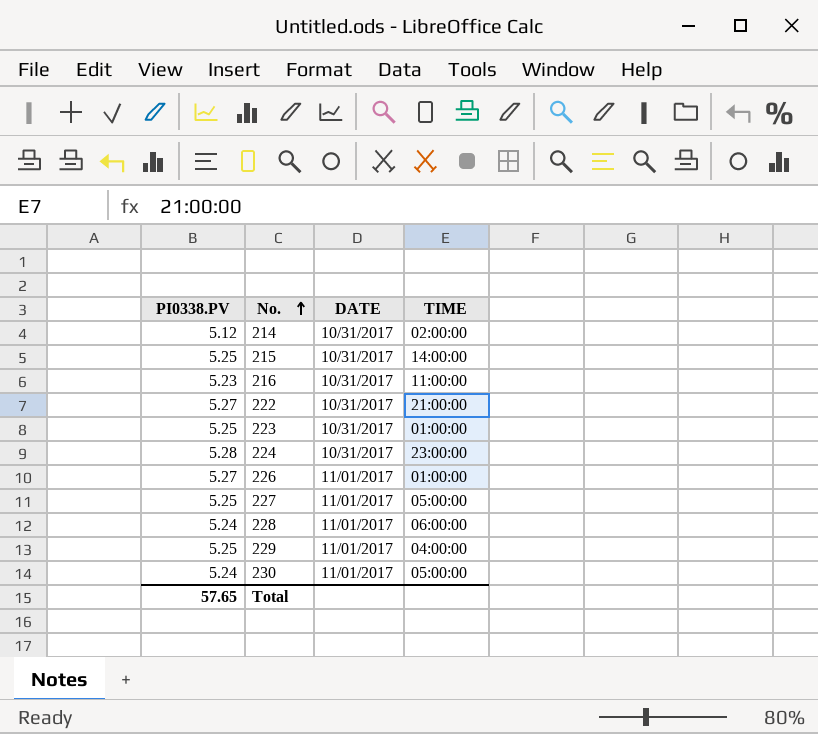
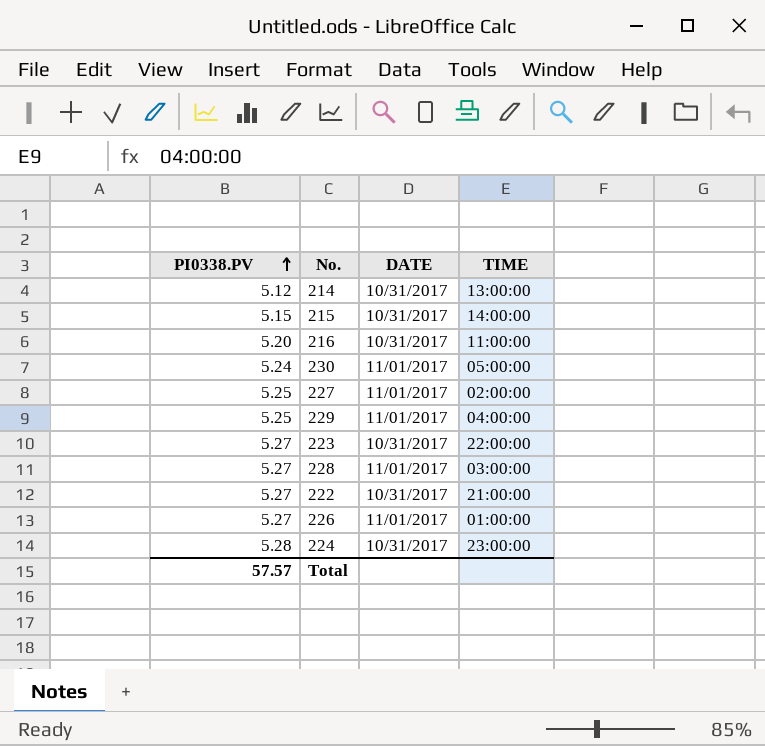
row order: No. ascending -> PI0338.PV ascending
214 | TIME: 02:00:00 -> 13:00:00
215 | PI0338.PV: 5.25 -> 5.15
216 | PI0338.PV: 5.23 -> 5.20
227 | TIME: 05:00:00 -> 02:00:00
223 | PI0338.PV: 5.25 -> 5.27
223 | TIME: 01:00:00 -> 22:00:00
228 | PI0338.PV: 5.24 -> 5.27
228 | TIME: 06:00:00 -> 03:00:00
Total | PI0338.PV: 57.65 -> 57.57

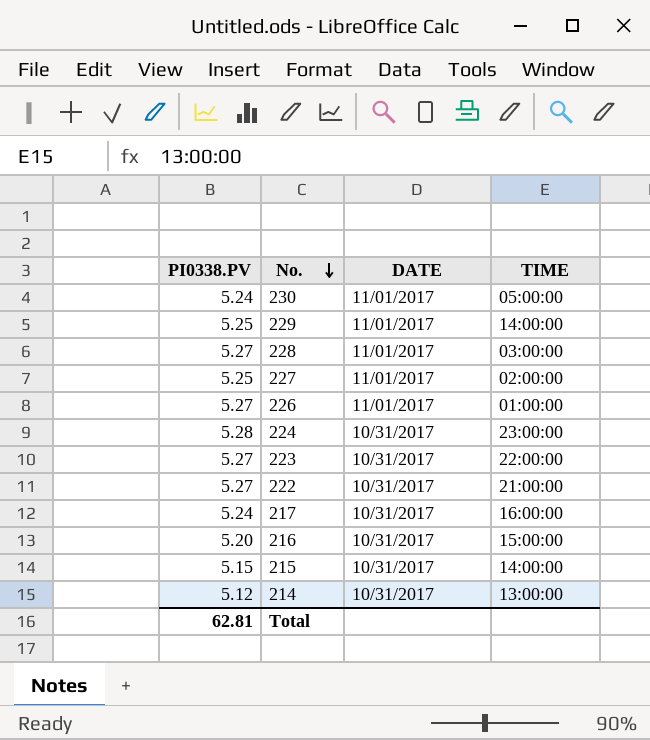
row order: PI0338.PV ascending -> No. descending
229 | TIME: 04:00:00 -> 14:00:00
row 217: none -> 5.24 | 10/31/2017 | 16:00:00
216 | TIME: 11:00:00 -> 15:00:00
Total | PI0338.PV: 57.57 -> 62.81

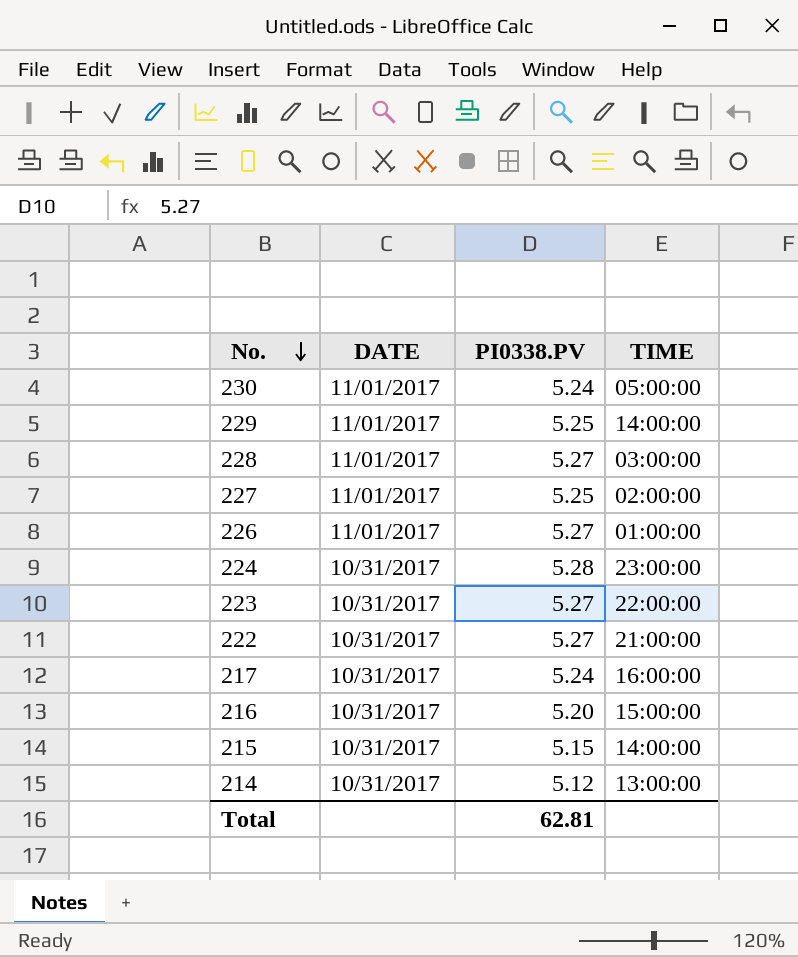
column PI0338.PV | position: 1 -> 3

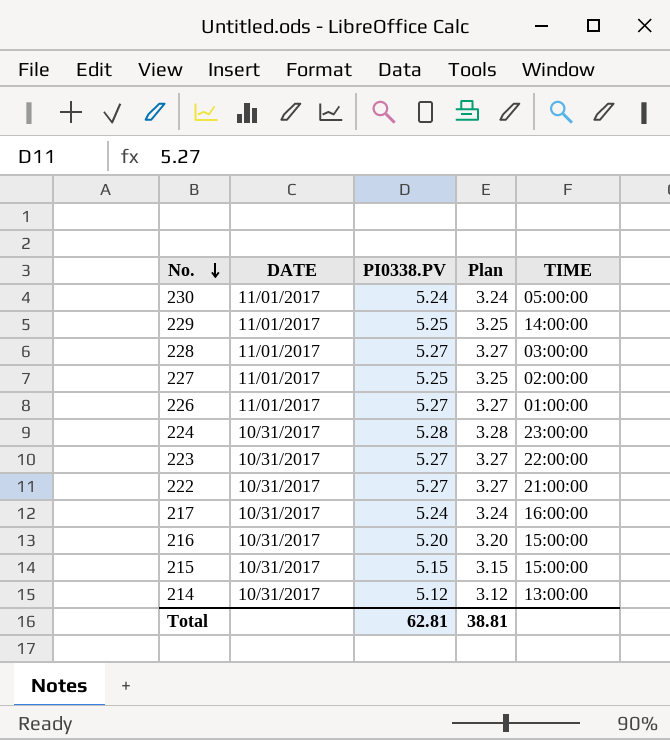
column Plan | formula: none -> [PI0338.PV] - 2
215 | TIME: 14:00:00 -> 15:00:00

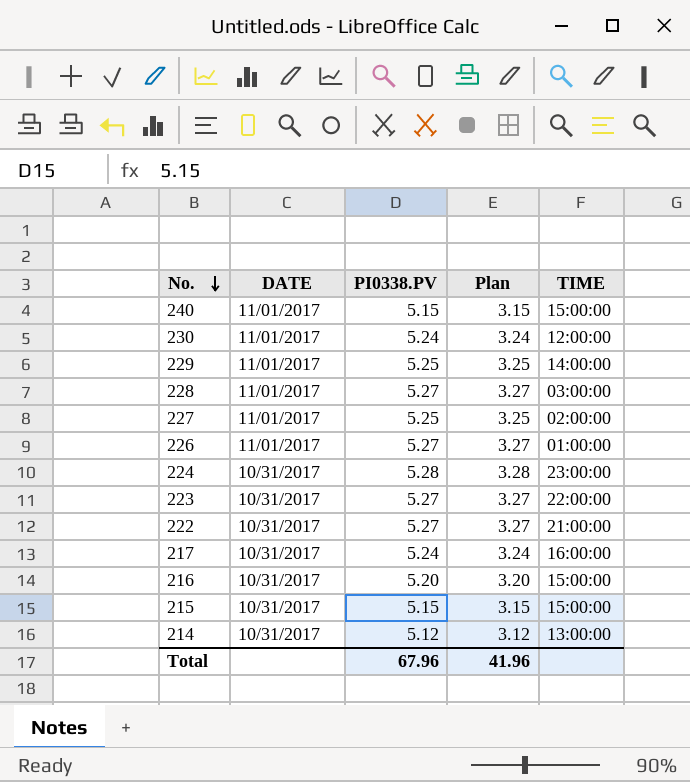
row 240: none -> 11/01/2017 | 5.15 | 3.15 | 15:00:00
230 | TIME: 05:00:00 -> 12:00:00
Total | PI0338.PV: 62.81 -> 67.96
Total | Plan: 38.81 -> 41.96

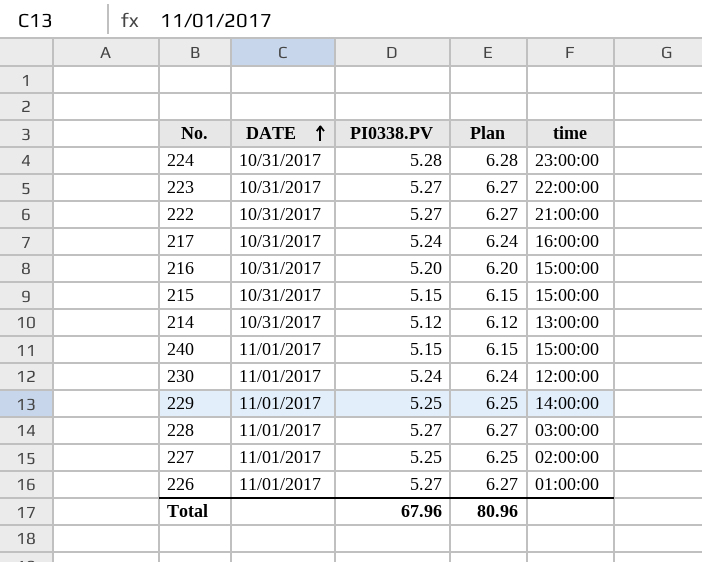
row order: No. descending -> DATE ascending
column Plan | formula: [PI0338.PV] - 2 -> [PI0338.PV] + 1
column name: TIME -> time
Total | Plan: 41.96 -> 80.96

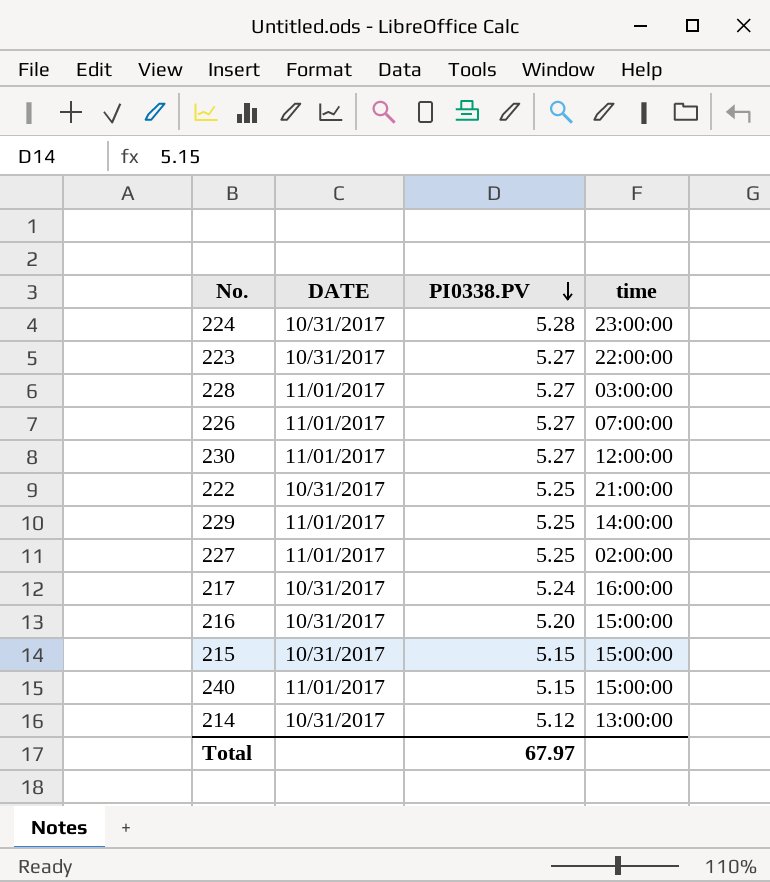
row order: DATE ascending -> PI0338.PV descending
column Plan | formula: [PI0338.PV] + 1 -> none
226 | time: 01:00:00 -> 07:00:00
230 | PI0338.PV: 5.24 -> 5.27
222 | PI0338.PV: 5.27 -> 5.25
Total | PI0338.PV: 67.96 -> 67.97

